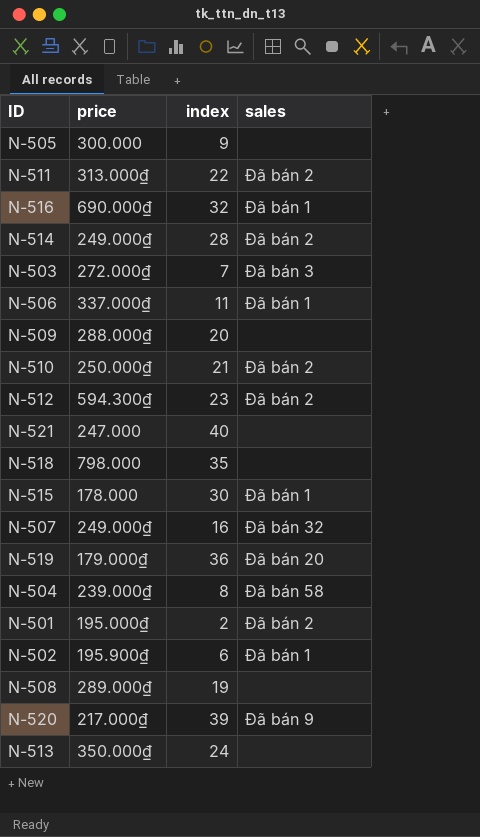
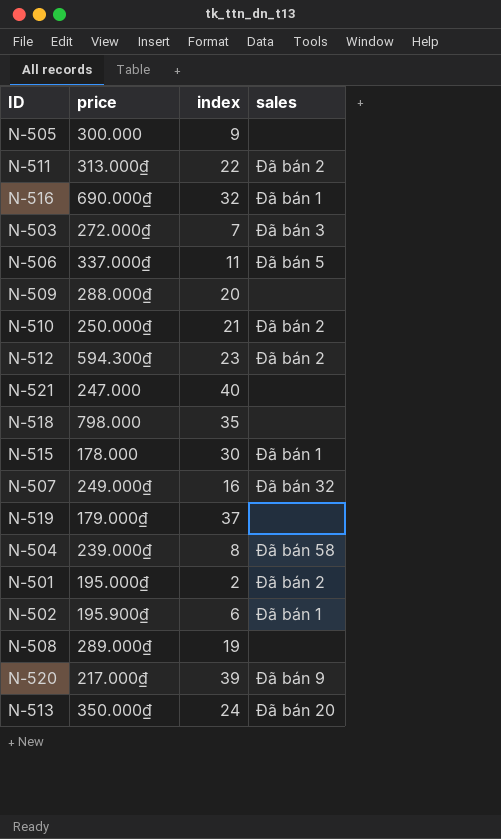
row N-514: 249.000₫ | 28 | Đã bán 2 -> none
N-506 | sales: Đã bán 1 -> Đã bán 5
N-519 | index: 36 -> 37
N-519 | sales: Đã bán 20 -> none
N-513 | sales: none -> Đã bán 20

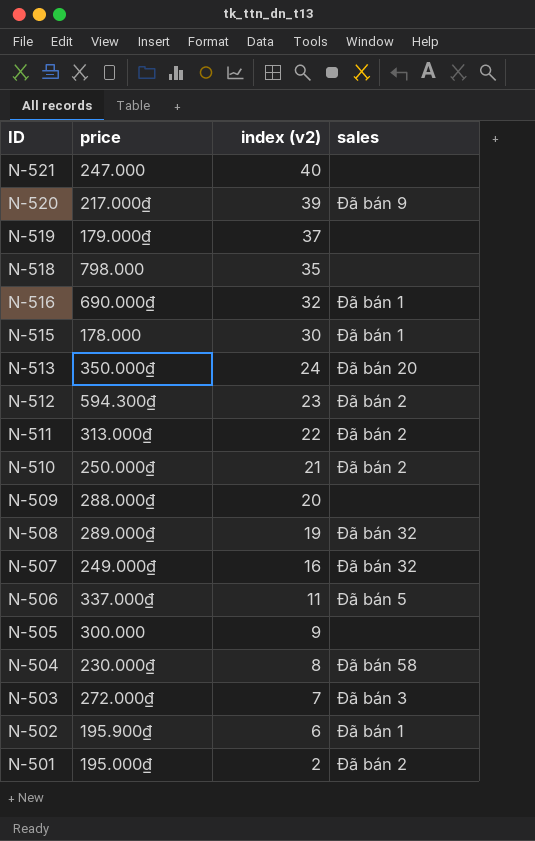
row order: none -> ID descending
column name: index -> index (v2)
N-508 | sales: none -> Đã bán 32
N-504 | price: 239.000₫ -> 230.000₫

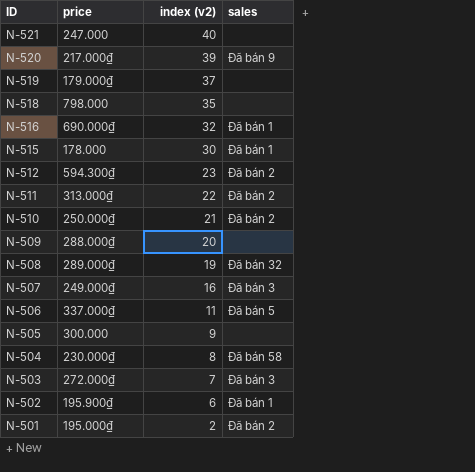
row N-513: 350.000₫ | 24 | Đã bán 20 -> none
N-507 | sales: Đã bán 32 -> Đã bán 3

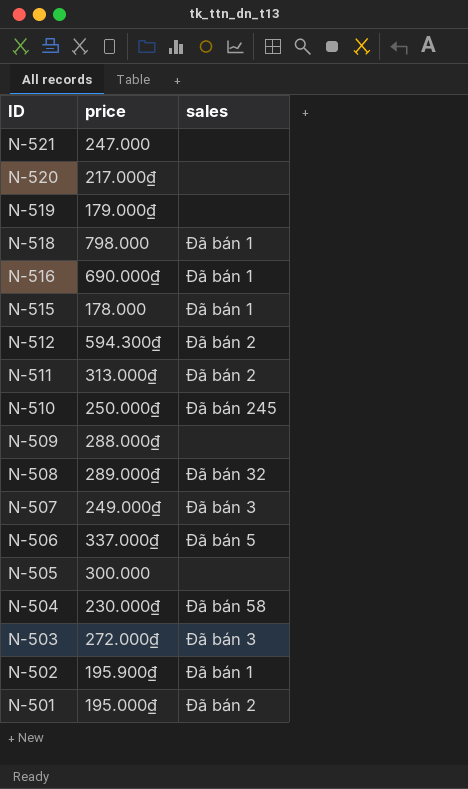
column index (v2) | position: 3 -> none
N-520 | sales: Đã bán 9 -> none
N-518 | sales: none -> Đã bán 1
N-510 | sales: Đã bán 2 -> Đã bán 245

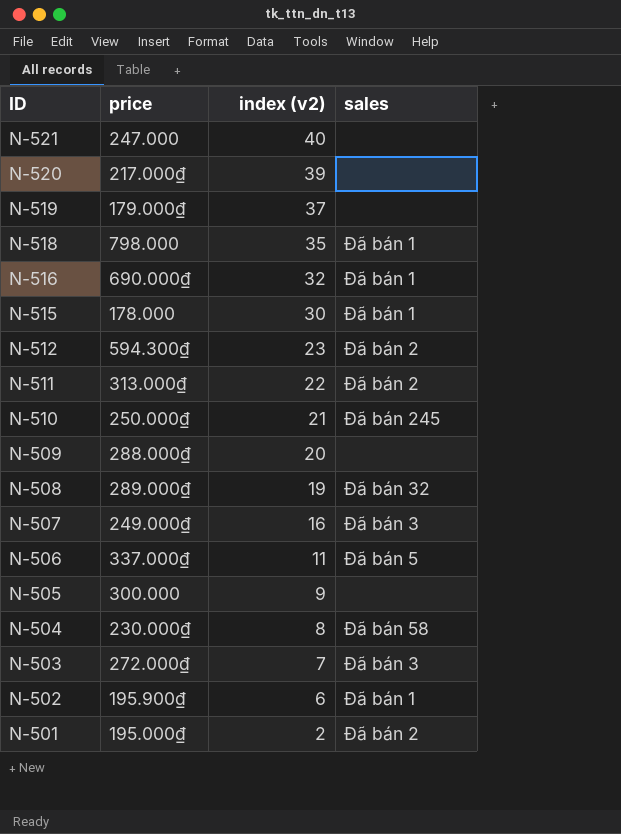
column index (v2) | position: none -> 3

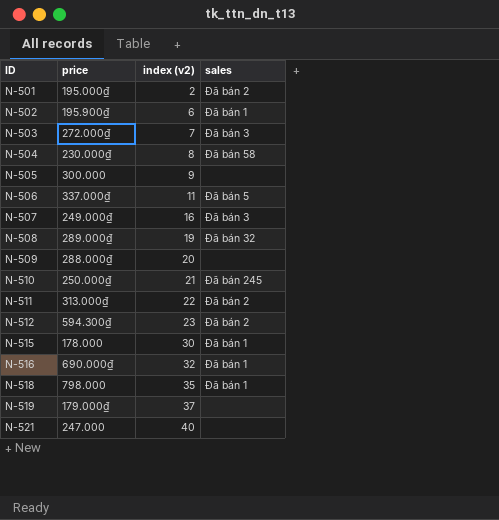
row order: ID descending -> ID ascending
row N-520: 217.000₫ | 39 | none -> none

